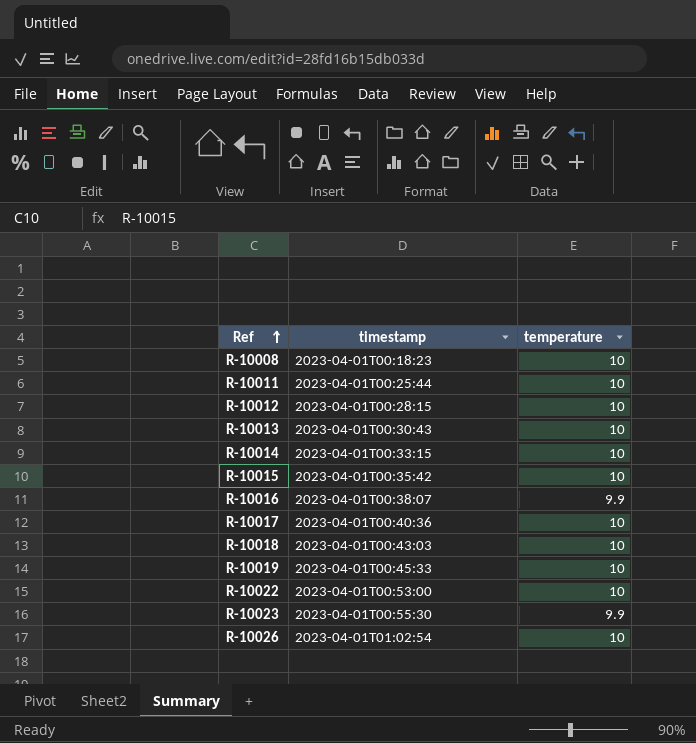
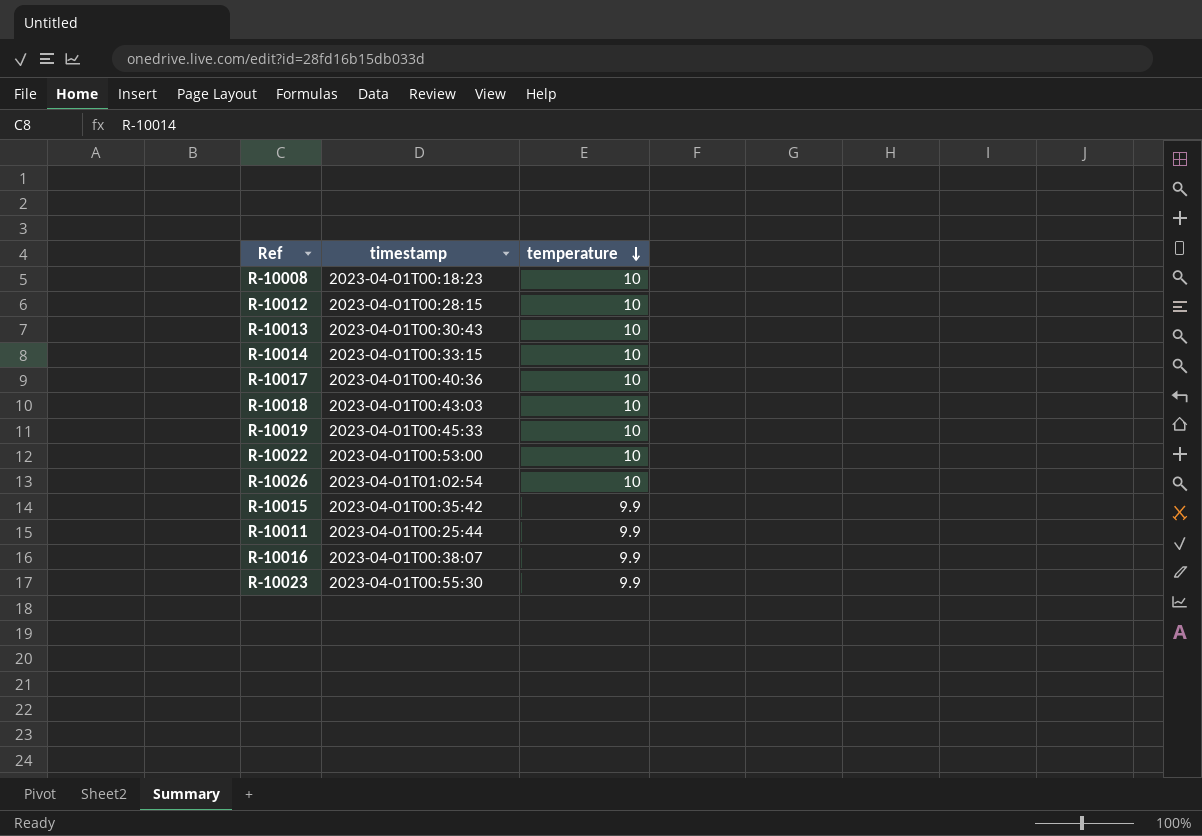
row order: Ref ascending -> temperature descending
R-10015 | temperature: 10 -> 9.9
R-10011 | temperature: 10 -> 9.9

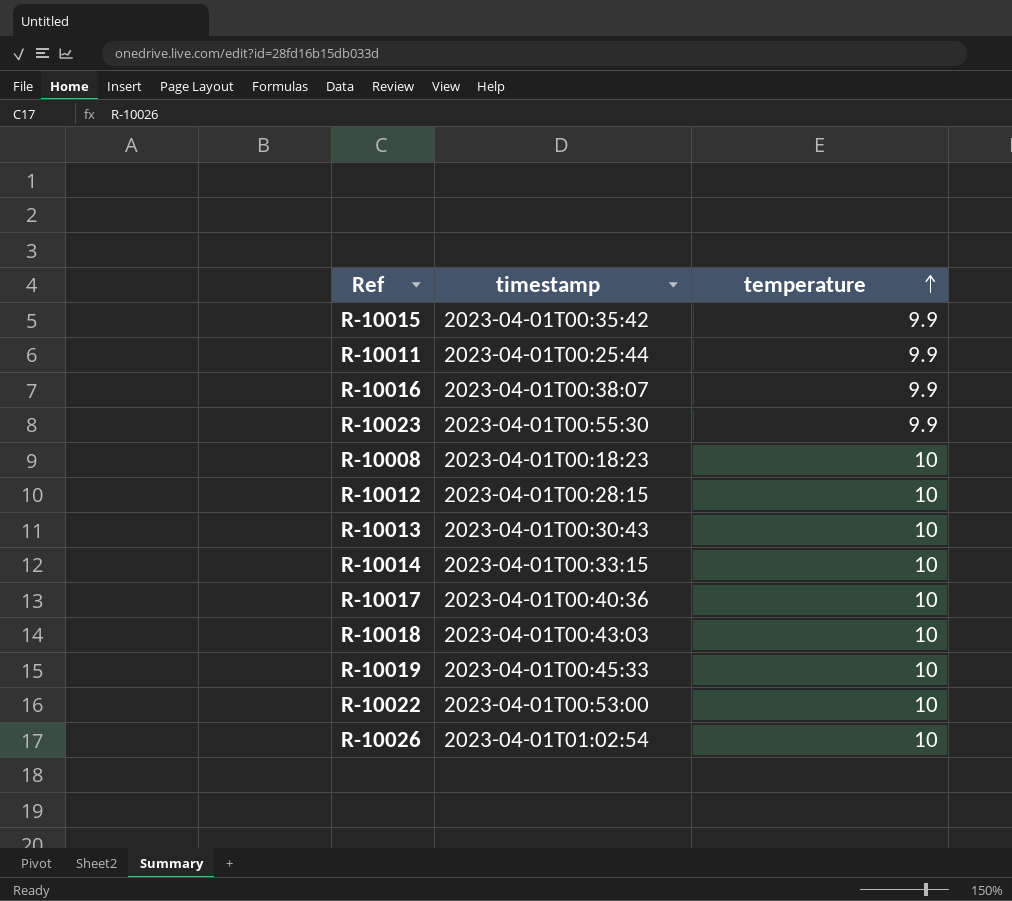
row order: temperature descending -> temperature ascending

